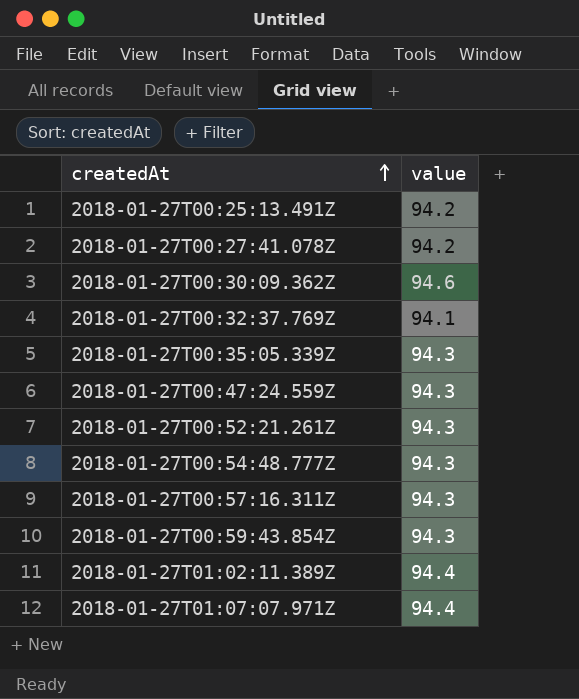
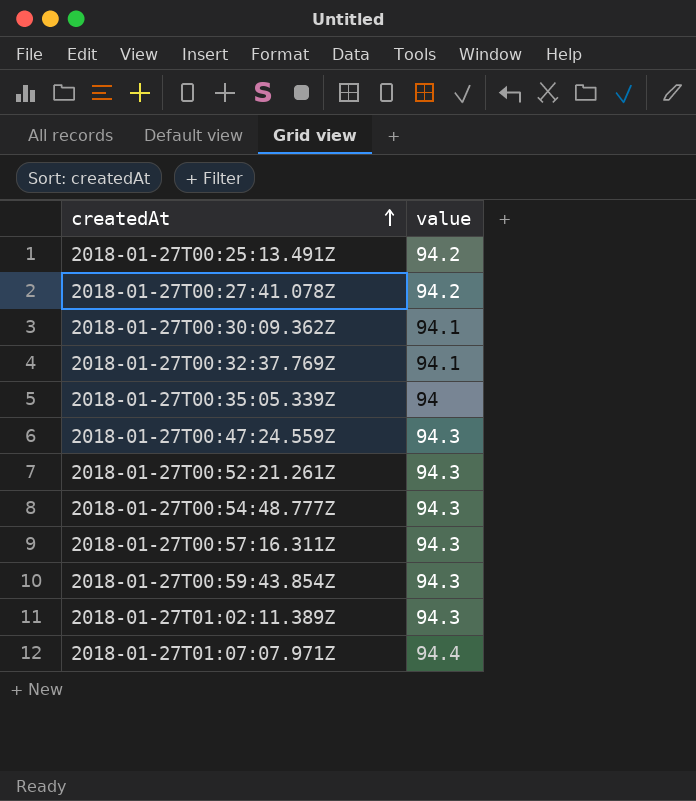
2018-01-27T00:30:09.362Z | value: 94.6 -> 94.1
2018-01-27T00:35:05.339Z | value: 94.3 -> 94
2018-01-27T01:02:11.389Z | value: 94.4 -> 94.3

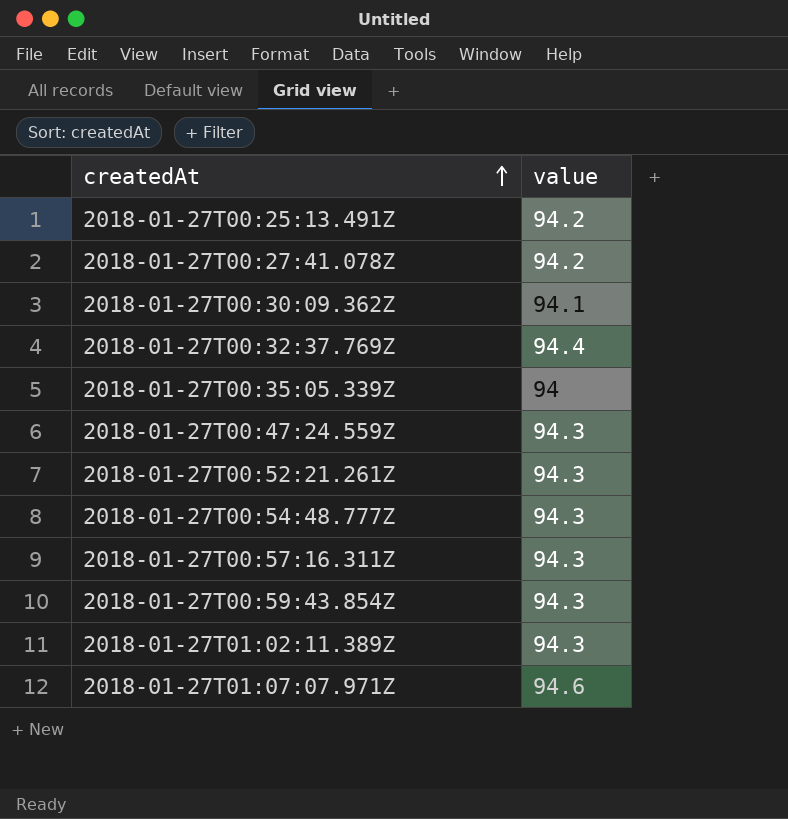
2018-01-27T00:32:37.769Z | value: 94.1 -> 94.4
2018-01-27T01:07:07.971Z | value: 94.4 -> 94.6

